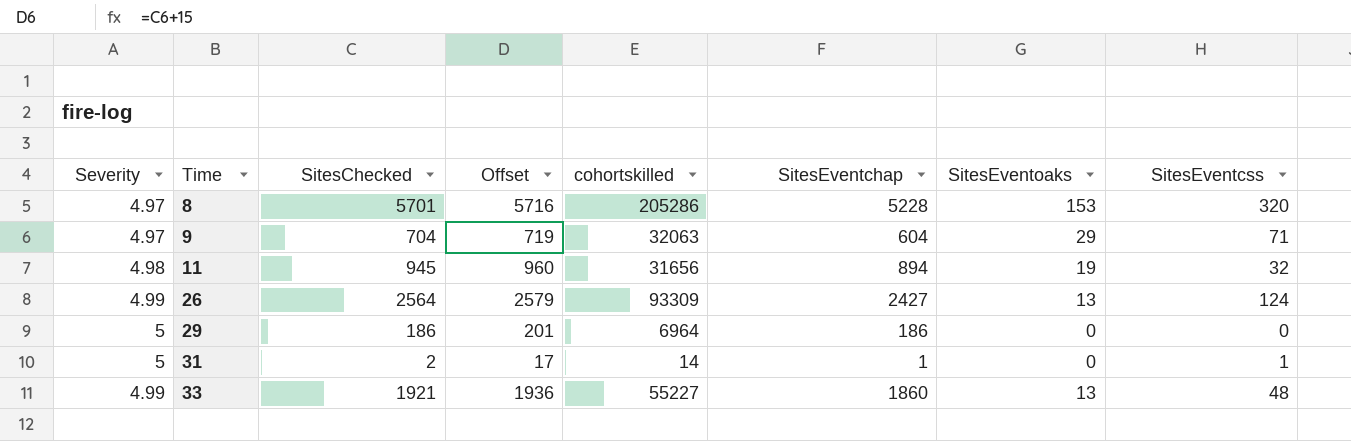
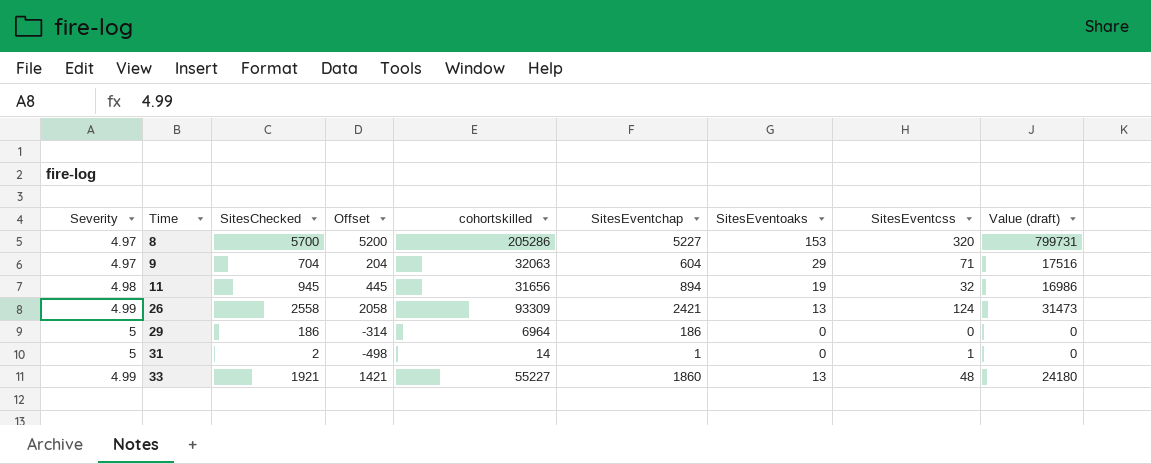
column Offset | formula: [SitesChecked] + 15 -> [SitesChecked] - 500
column Value (draft) | formula: none -> [SitesEventchap] * [SitesEventoaks]
8 | SitesChecked: 5701 -> 5700
8 | SitesEventchap: 5228 -> 5227
26 | SitesChecked: 2564 -> 2558
26 | SitesEventchap: 2427 -> 2421

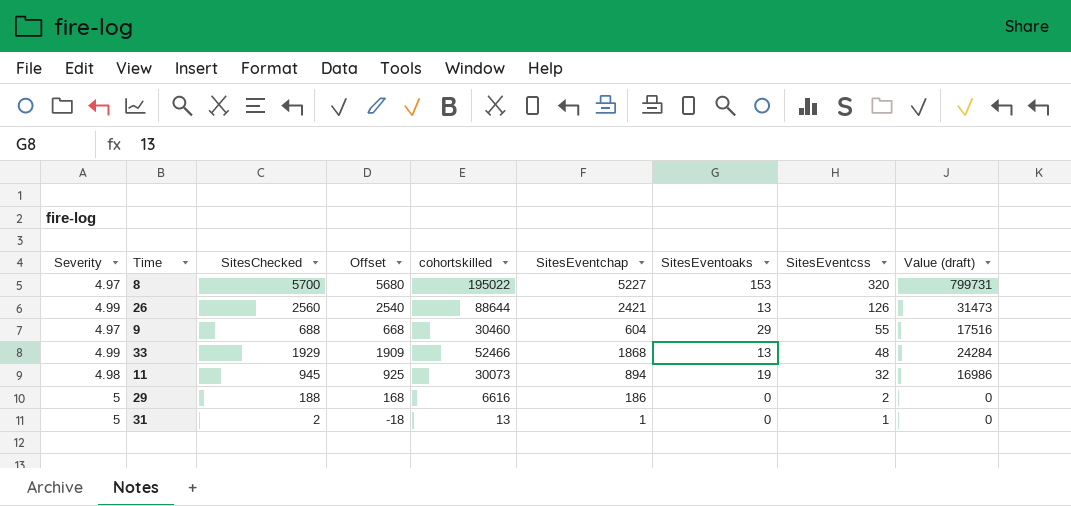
row order: Time ascending -> SitesEventcss descending
column Offset | formula: [SitesChecked] - 500 -> [SitesChecked] - 20
8 | cohortskilled: 205286 -> 195022
26 | SitesChecked: 2558 -> 2560
26 | cohortskilled: 93309 -> 88644
26 | SitesEventcss: 124 -> 126
9 | SitesChecked: 704 -> 688
9 | cohortskilled: 32063 -> 30460
9 | SitesEventcss: 71 -> 55
33 | SitesChecked: 1921 -> 1929
33 | cohortskilled: 55227 -> 52466
33 | SitesEventchap: 1860 -> 1868
33 | Value (draft): 24180 -> 24284
11 | cohortskilled: 31656 -> 30073
29 | SitesChecked: 186 -> 188
29 | cohortskilled: 6964 -> 6616
29 | SitesEventcss: 0 -> 2
31 | cohortskilled: 14 -> 13

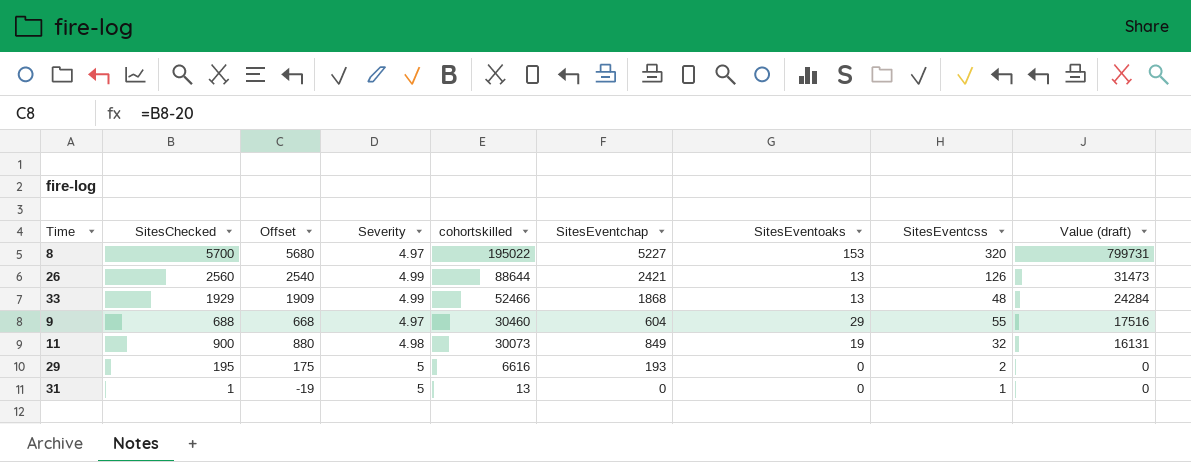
row order: SitesEventcss descending -> cohortskilled descending
column Severity | position: 1 -> 4
11 | SitesChecked: 945 -> 900
11 | Offset: 925 -> 880
11 | SitesEventchap: 894 -> 849
11 | Value (draft): 16986 -> 16131
29 | SitesChecked: 188 -> 195
29 | Offset: 168 -> 175
29 | SitesEventchap: 186 -> 193
31 | SitesChecked: 2 -> 1
31 | Offset: -18 -> -19
31 | SitesEventchap: 1 -> 0

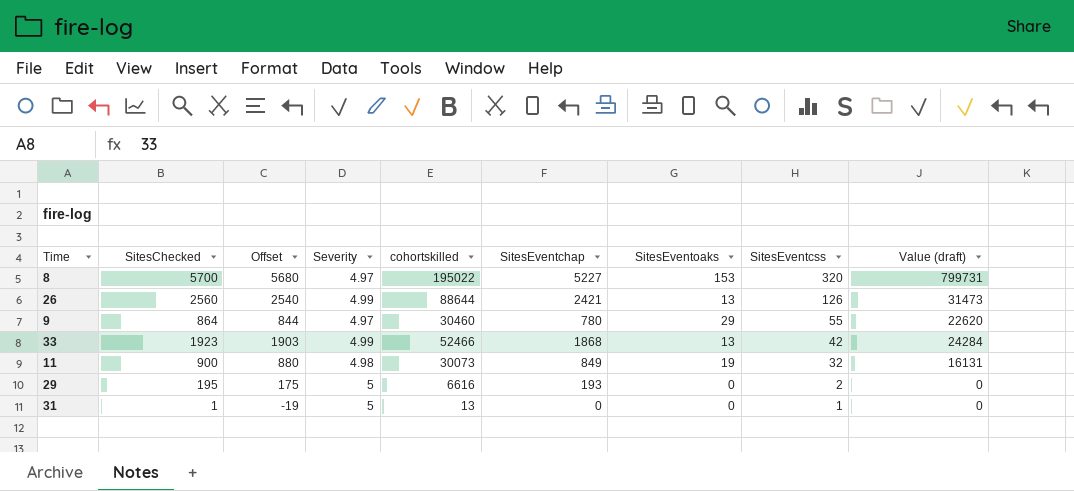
row order: cohortskilled descending -> SitesEventcss descending
9 | SitesChecked: 688 -> 864
9 | Offset: 668 -> 844
9 | SitesEventchap: 604 -> 780
9 | Value (draft): 17516 -> 22620
33 | SitesChecked: 1929 -> 1923
33 | Offset: 1909 -> 1903
33 | SitesEventcss: 48 -> 42

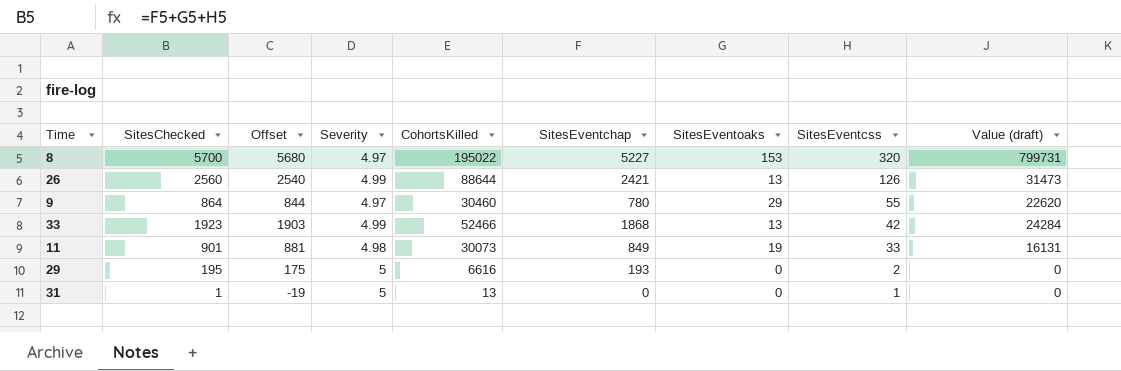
column name: cohortskilled -> CohortsKilled
11 | SitesChecked: 900 -> 901
11 | Offset: 880 -> 881
11 | SitesEventcss: 32 -> 33

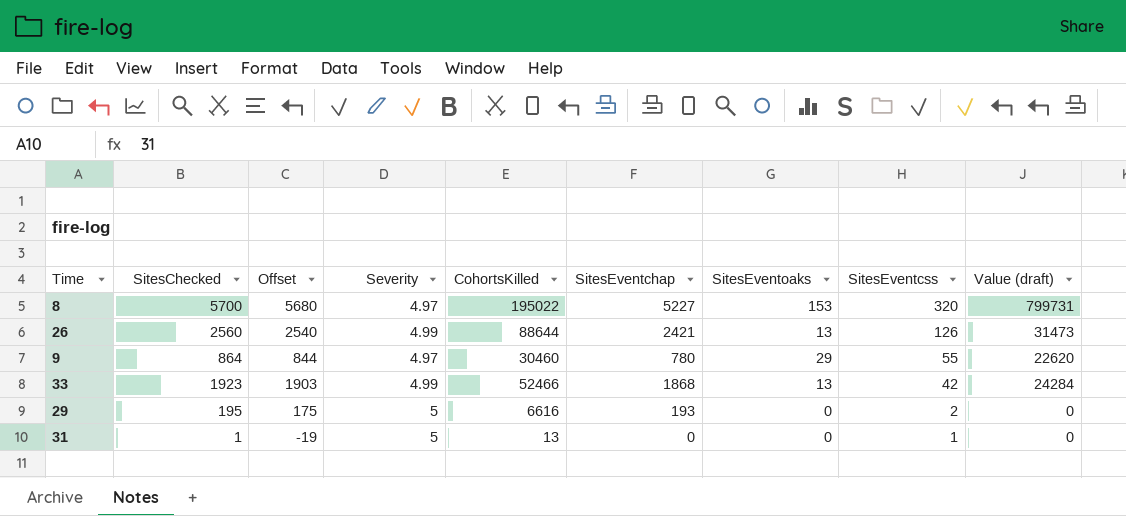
row 11: 901 | 881 | 4.98 | 30073 | 849 | 19 | 33 | 16131 -> none

